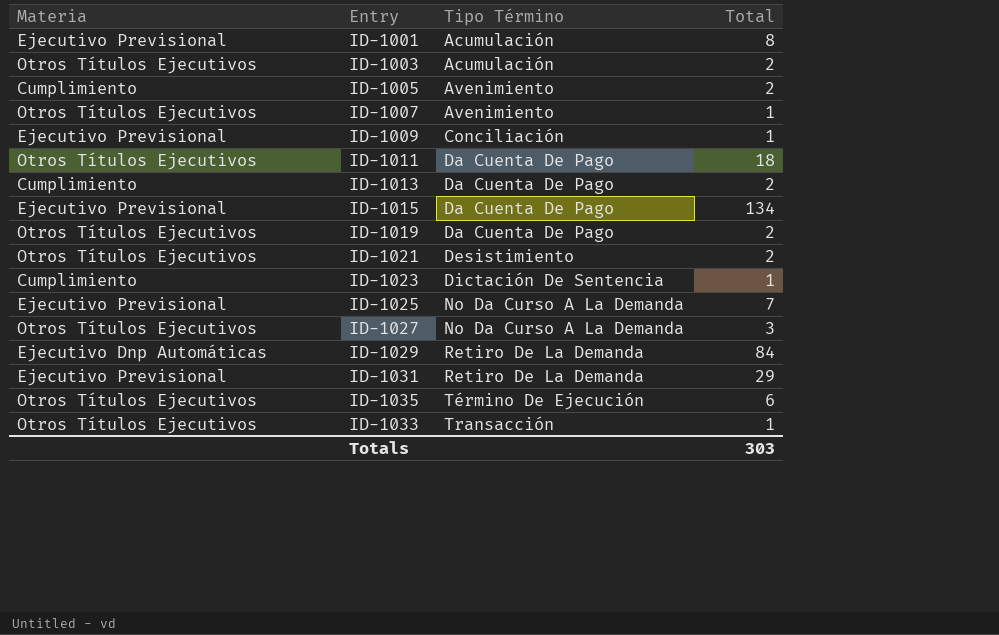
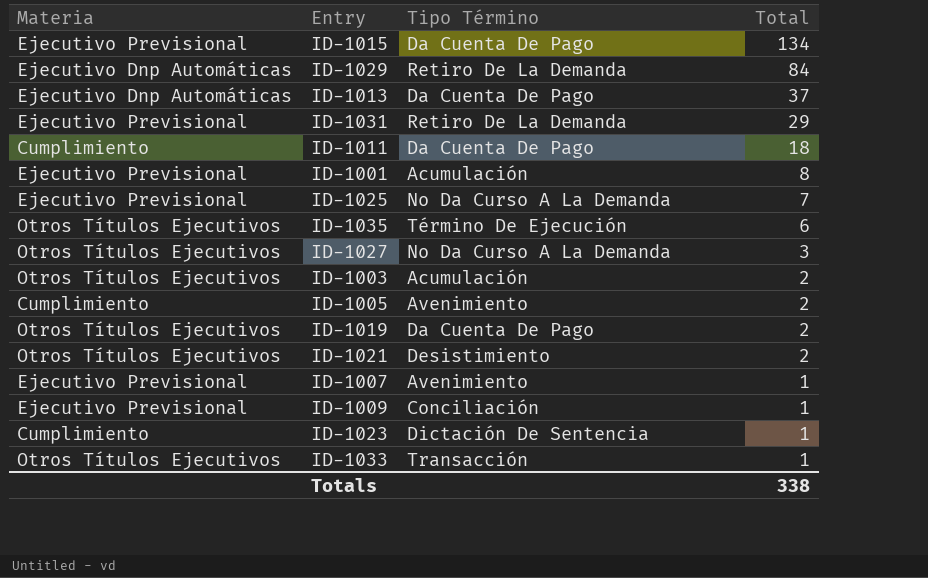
row order: Tipo Término ascending -> Total descending
ID-1013 | Materia: Cumplimiento -> Ejecutivo Dnp Automáticas
ID-1013 | Total: 2 -> 37
ID-1011 | Materia: Otros Títulos Ejecutivos -> Cumplimiento
ID-1007 | Materia: Otros Títulos Ejecutivos -> Ejecutivo Previsional
Totals | Total: 303 -> 338

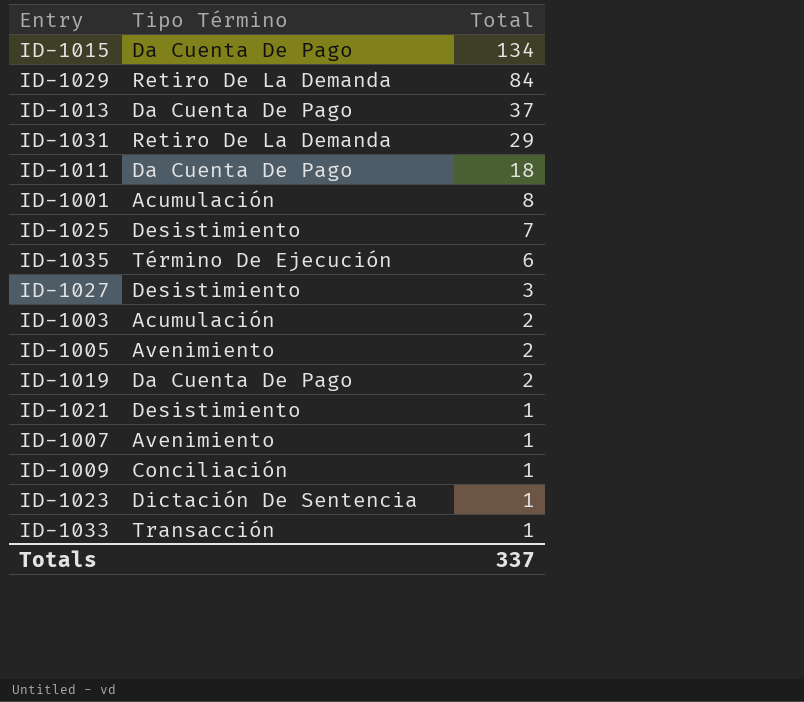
column Materia | position: 1 -> none
ID-1025 | Tipo Término: No Da Curso A La Demanda -> Desistimiento
ID-1027 | Tipo Término: No Da Curso A La Demanda -> Desistimiento
ID-1021 | Total: 2 -> 1
Totals | Total: 338 -> 337

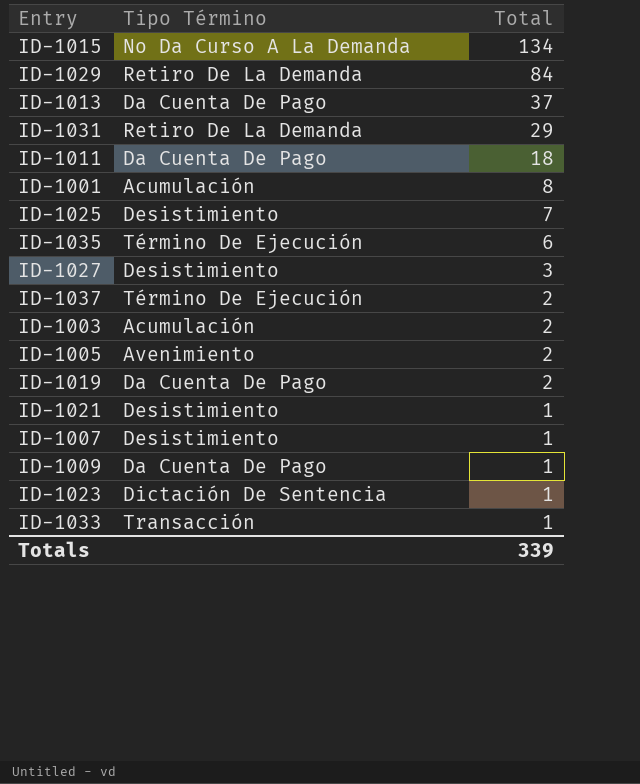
ID-1015 | Tipo Término: Da Cuenta De Pago -> No Da Curso A La Demanda
row ID-1037: none -> Término De Ejecución | 2
ID-1007 | Tipo Término: Avenimiento -> Desistimiento
ID-1009 | Tipo Término: Conciliación -> Da Cuenta De Pago
Totals | Total: 337 -> 339

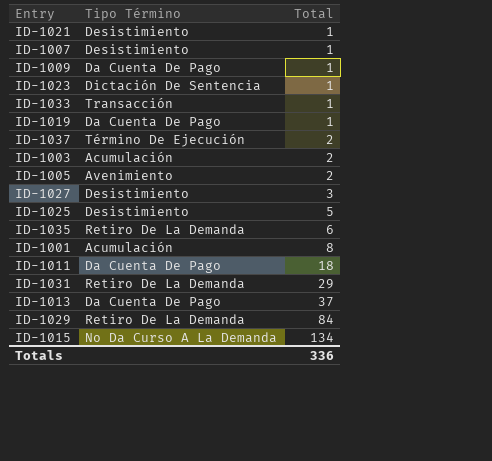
row order: Total descending -> Total ascending
ID-1019 | Total: 2 -> 1
ID-1025 | Total: 7 -> 5
ID-1035 | Tipo Término: Término De Ejecución -> Retiro De La Demanda
Totals | Total: 339 -> 336

